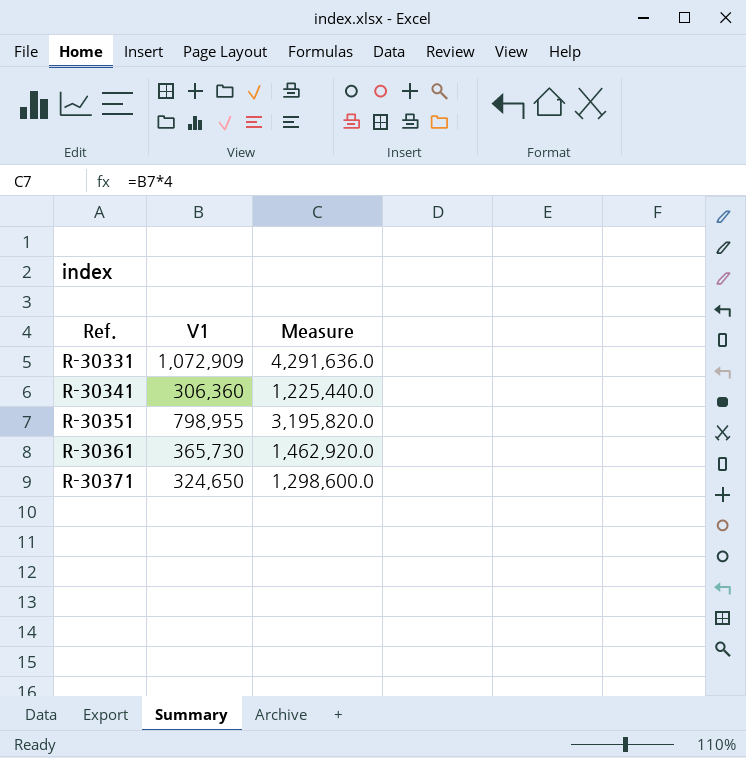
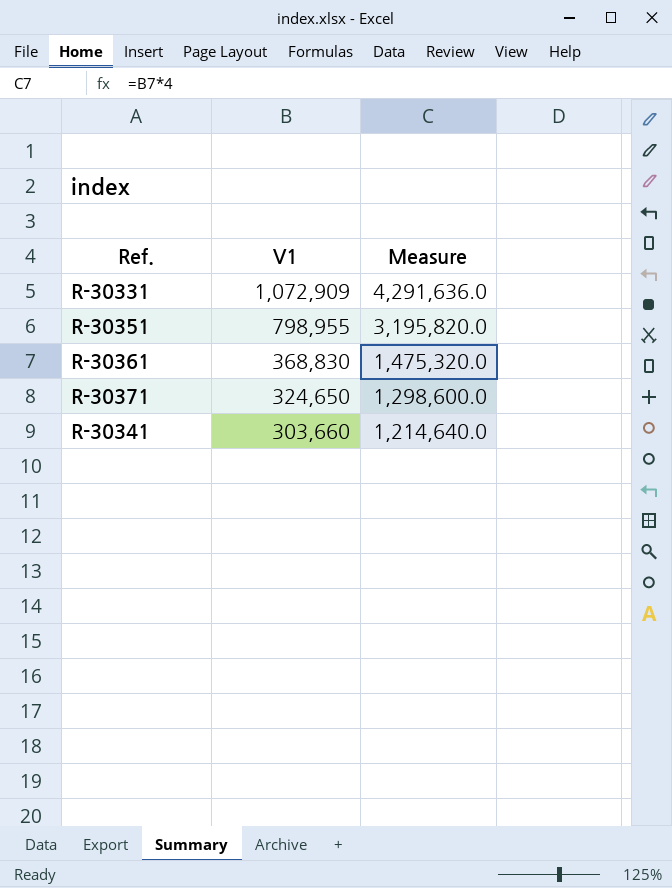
row order: Ref. ascending -> V1 descending
R-30361 | V1: 365,730 -> 368,830
R-30361 | Measure: 1,462,920.0 -> 1,475,320.0
R-30341 | V1: 306,360 -> 303,660
R-30341 | Measure: 1,225,440.0 -> 1,214,640.0

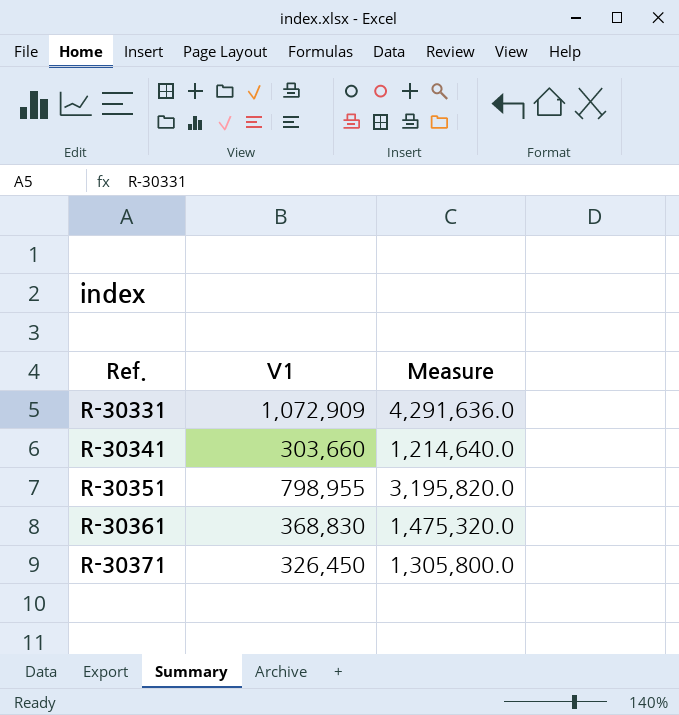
row order: V1 descending -> Ref. ascending
R-30371 | V1: 324,650 -> 326,450
R-30371 | Measure: 1,298,600.0 -> 1,305,800.0

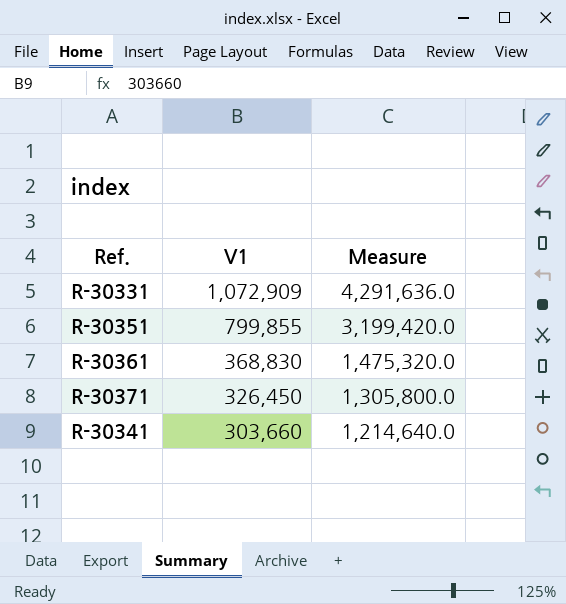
row order: Ref. ascending -> V1 descending
R-30351 | V1: 798,955 -> 799,855
R-30351 | Measure: 3,195,820.0 -> 3,199,420.0

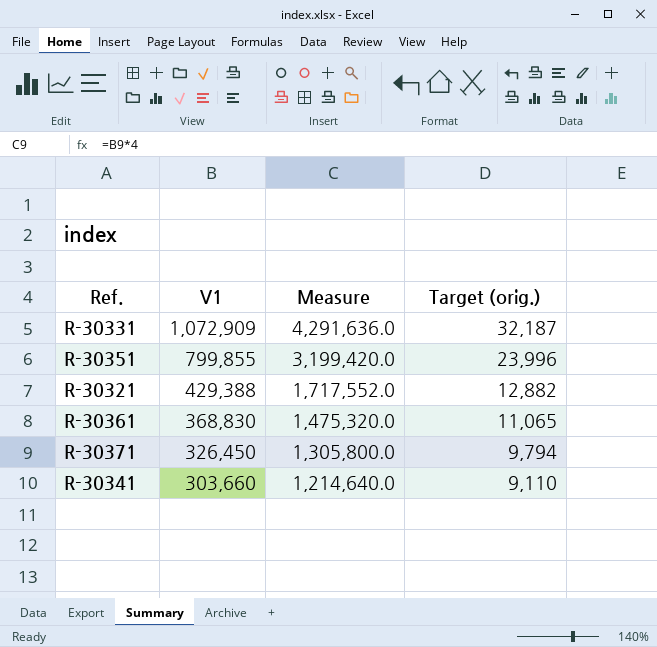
column Target (orig.) | formula: none -> [V1] * 0.03
row R-30321: none -> 429,388 | 1,717,552.0 | 12,882

